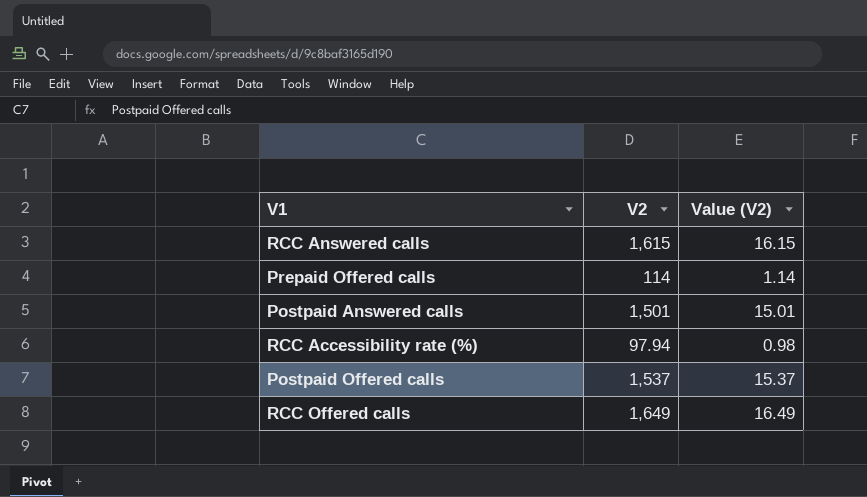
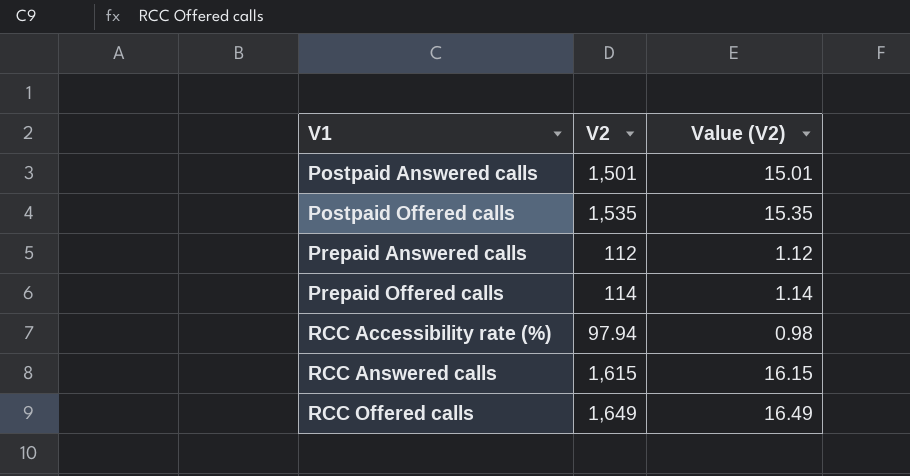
row order: none -> V1 ascending
Postpaid Offered calls | V2: 1,537 -> 1,535
Postpaid Offered calls | Value (V2): 15.37 -> 15.35
row Prepaid Answered calls: none -> 112 | 1.12

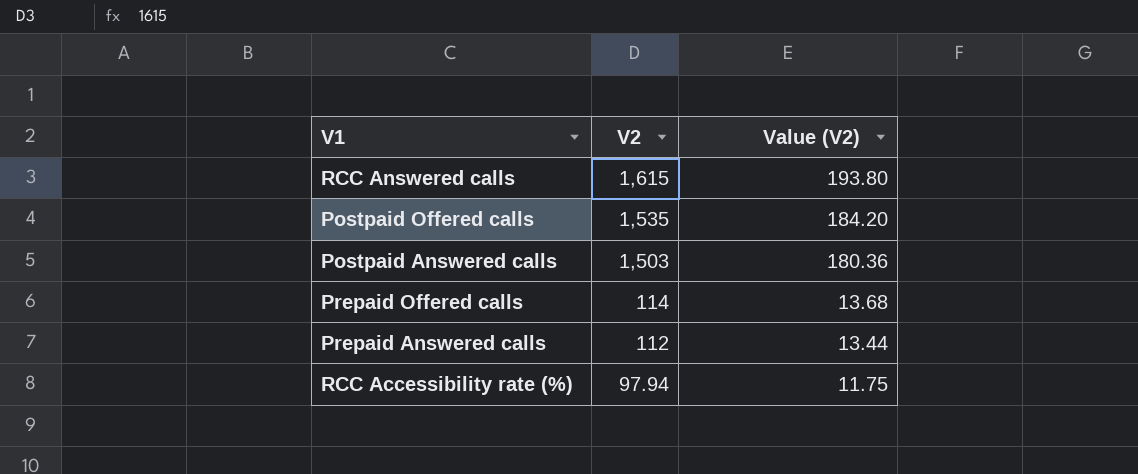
row order: V1 ascending -> V2 descending
column Value (V2) | formula: [V2] * 0.01 -> [V2] * 0.12
row RCC Offered calls: 1,649 | 16.49 -> none
Postpaid Answered calls | V2: 1,501 -> 1,503

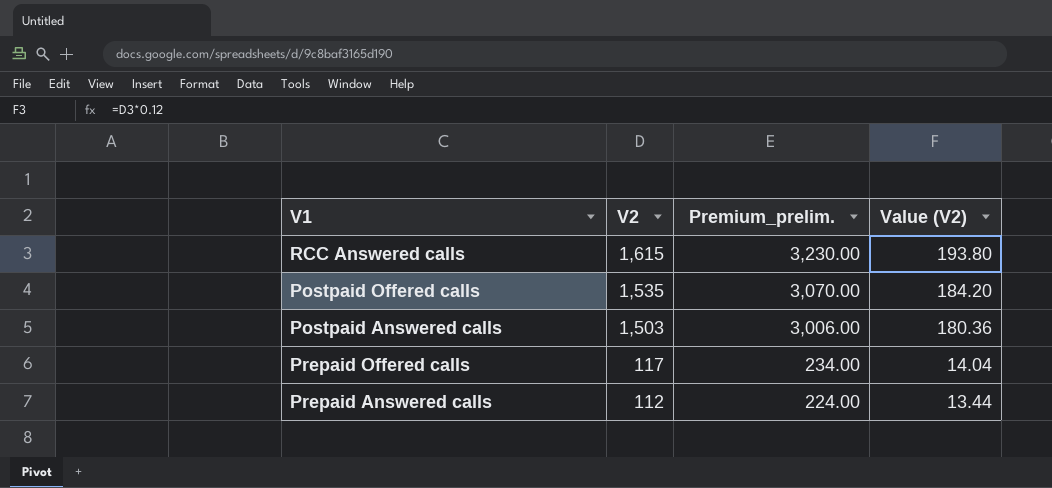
column Premium_prelim. | formula: none -> [V2] * 2
row RCC Accessibility rate (%): 97.94 | 11.75 -> none
Prepaid Offered calls | V2: 114 -> 117
Prepaid Offered calls | Value (V2): 13.68 -> 14.04

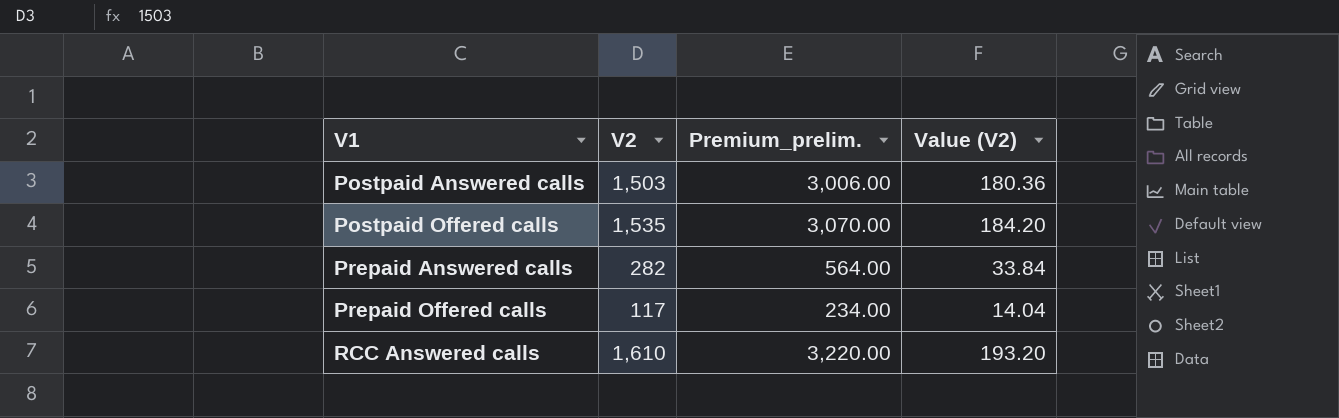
row order: V2 descending -> V1 ascending
Prepaid Answered calls | V2: 112 -> 282
Prepaid Answered calls | Premium_prelim.: 224.00 -> 564.00
Prepaid Answered calls | Value (V2): 13.44 -> 33.84
RCC Answered calls | V2: 1,615 -> 1,610
RCC Answered calls | Premium_prelim.: 3,230.00 -> 3,220.00
RCC Answered calls | Value (V2): 193.80 -> 193.20

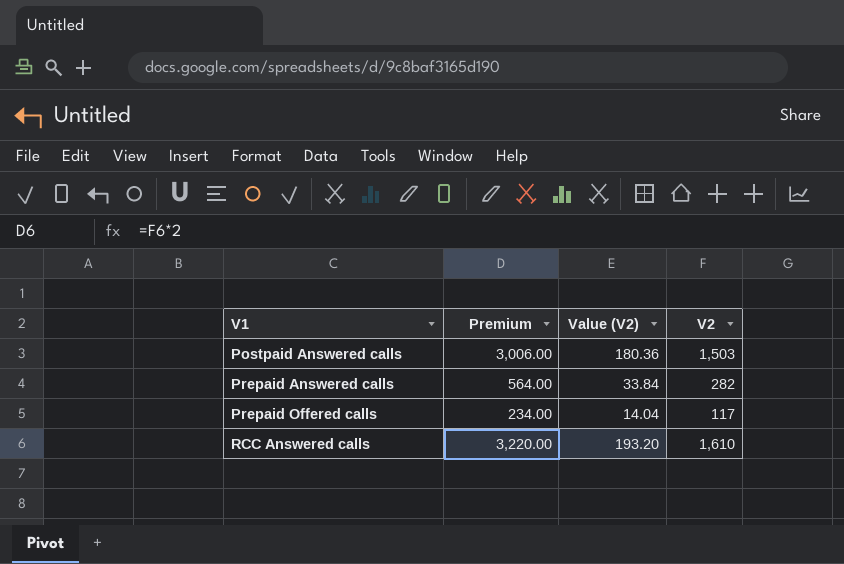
column name: Premium_prelim. -> Premium
column V2 | position: 2 -> 4
row Postpaid Offered calls: 1,535 | 3,070.00 | 184.20 -> none

